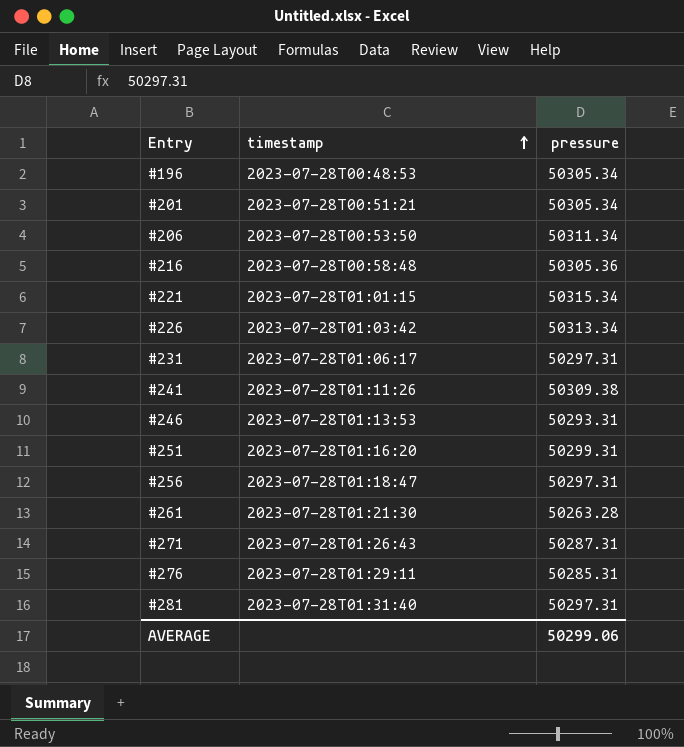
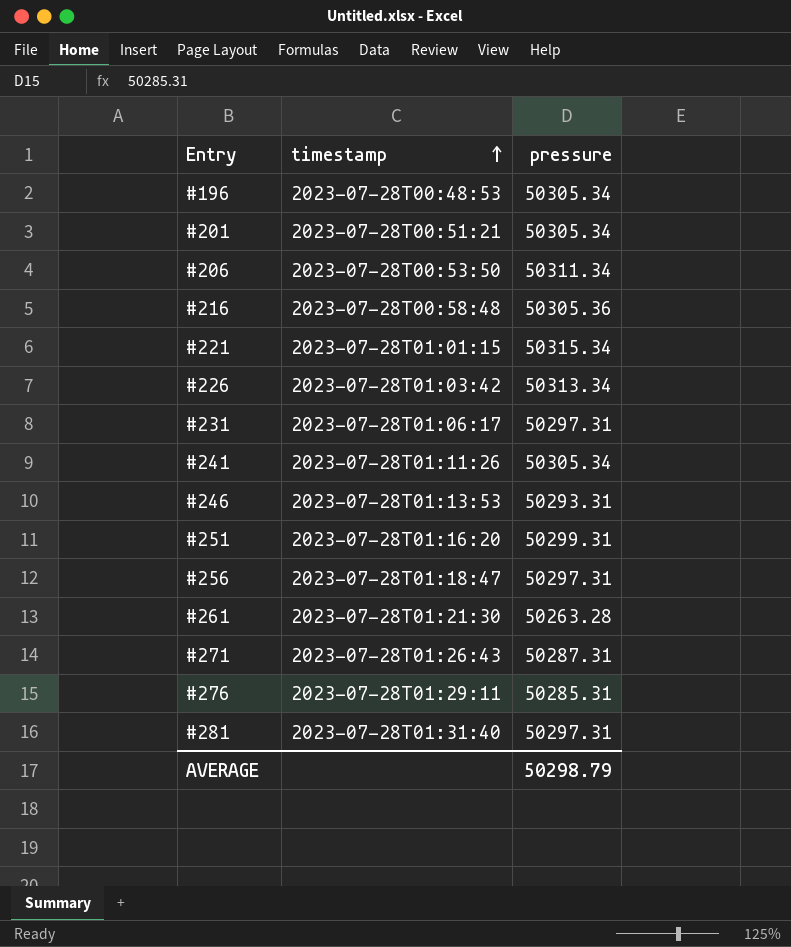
#241 | pressure: 50309.38 -> 50305.34
AVERAGE | pressure: 50299.06 -> 50298.79

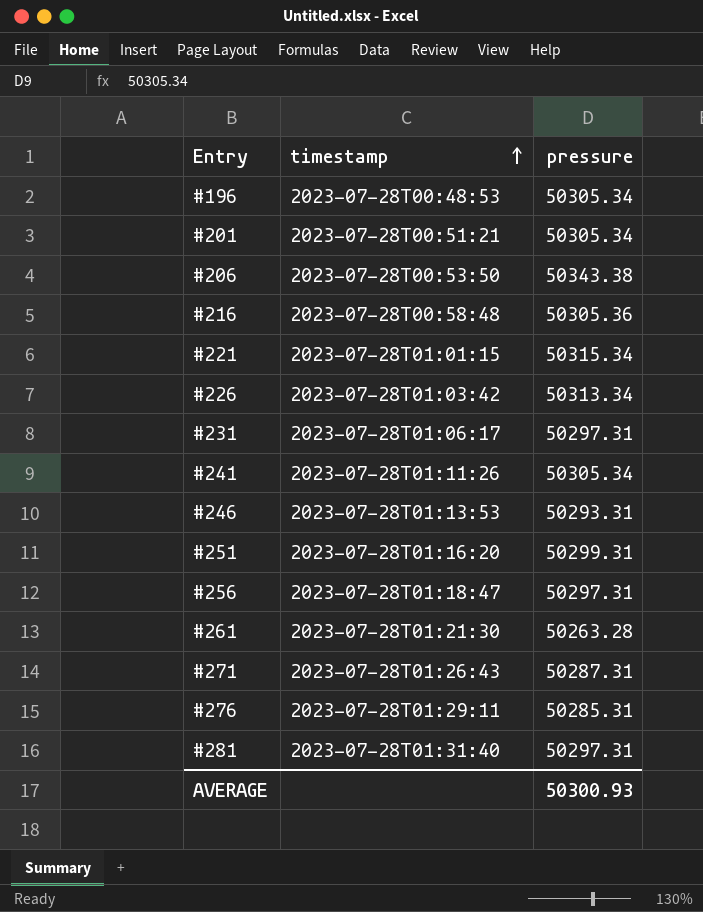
#206 | pressure: 50311.34 -> 50343.38
AVERAGE | pressure: 50298.79 -> 50300.93

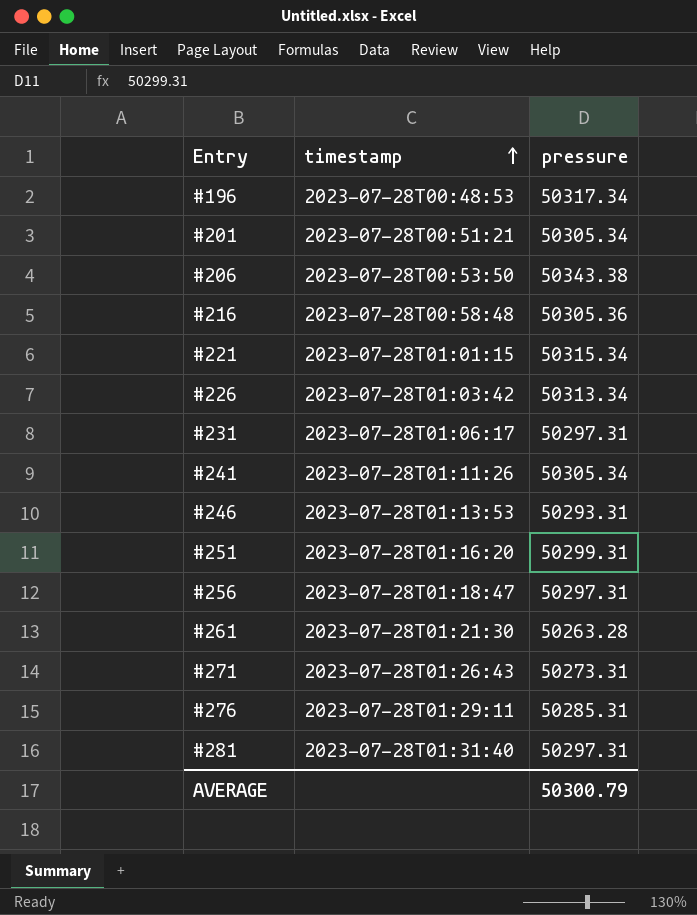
#196 | pressure: 50305.34 -> 50317.34
#271 | pressure: 50287.31 -> 50273.31
AVERAGE | pressure: 50300.93 -> 50300.79

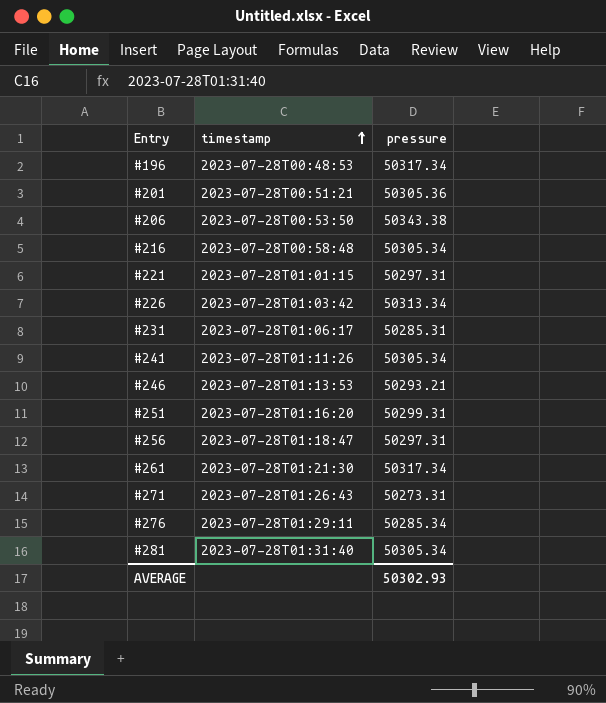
#201 | pressure: 50305.34 -> 50305.36
#216 | pressure: 50305.36 -> 50305.34
#221 | pressure: 50315.34 -> 50297.31
#231 | pressure: 50297.31 -> 50285.31
#246 | pressure: 50293.31 -> 50293.21
#261 | pressure: 50263.28 -> 50317.34
#276 | pressure: 50285.31 -> 50285.34
#281 | pressure: 50297.31 -> 50305.34
AVERAGE | pressure: 50300.79 -> 50302.93

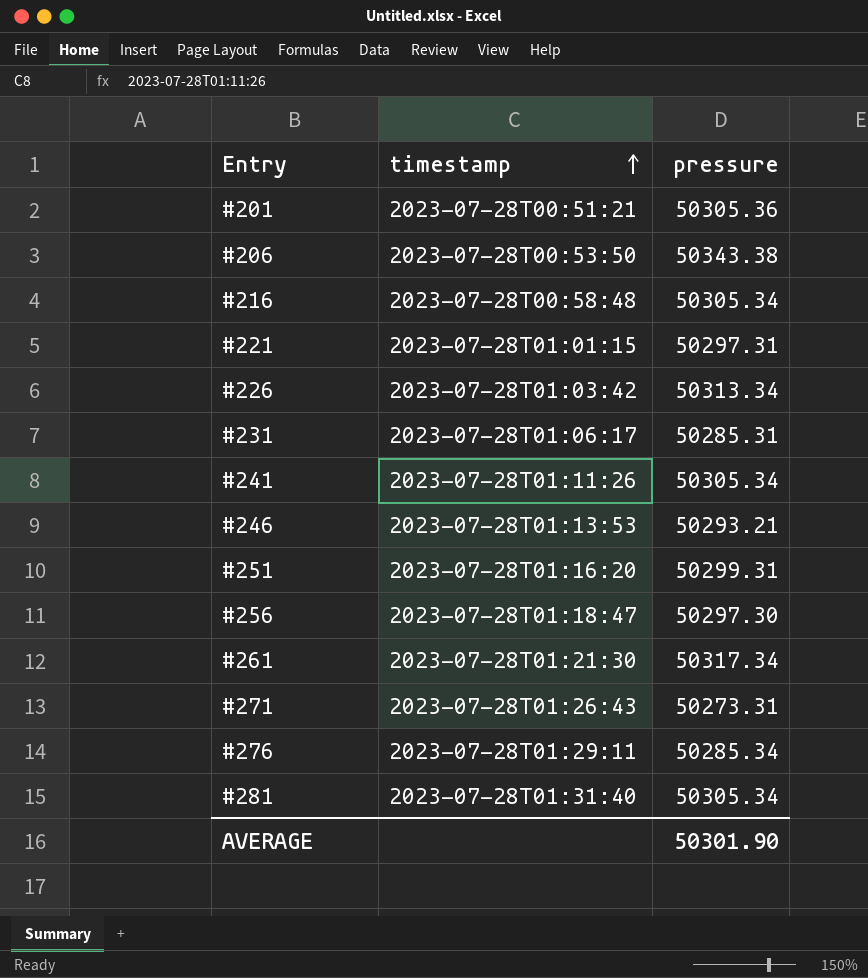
row #196: 2023-07-28T00:48:53 | 50317.34 -> none
#256 | pressure: 50297.31 -> 50297.30
AVERAGE | pressure: 50302.93 -> 50301.90

